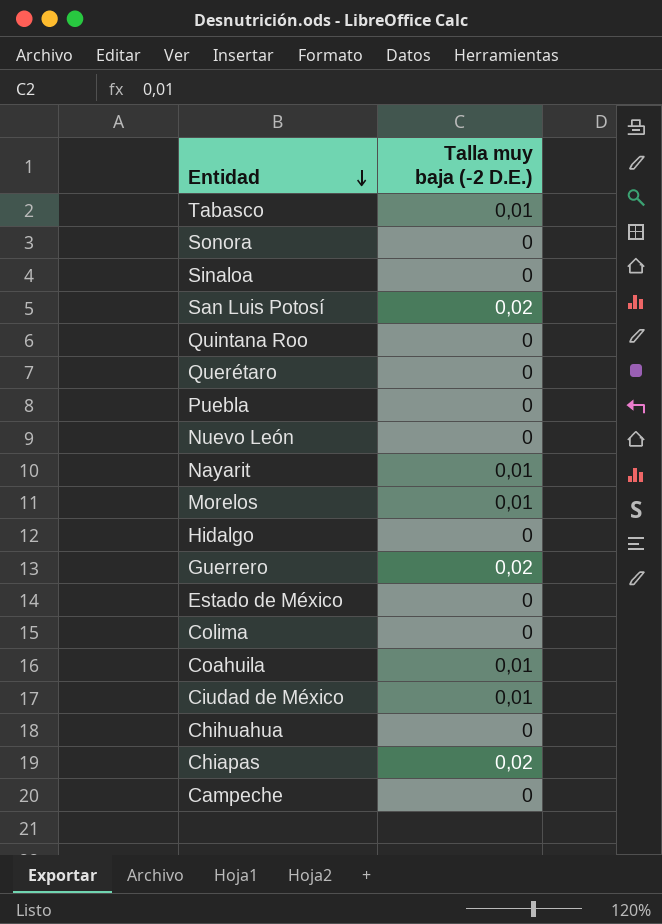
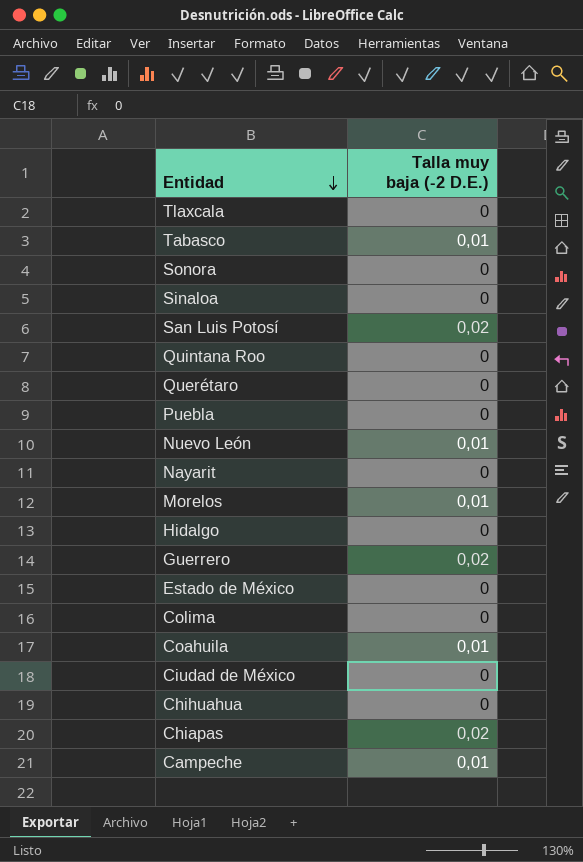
row Tlaxcala: none -> 0
Nuevo León | Talla muy baja (-2 D.E.): 0 -> 0,01
Nayarit | Talla muy baja (-2 D.E.): 0,01 -> 0
Ciudad de México | Talla muy baja (-2 D.E.): 0,01 -> 0
Campeche | Talla muy baja (-2 D.E.): 0 -> 0,01

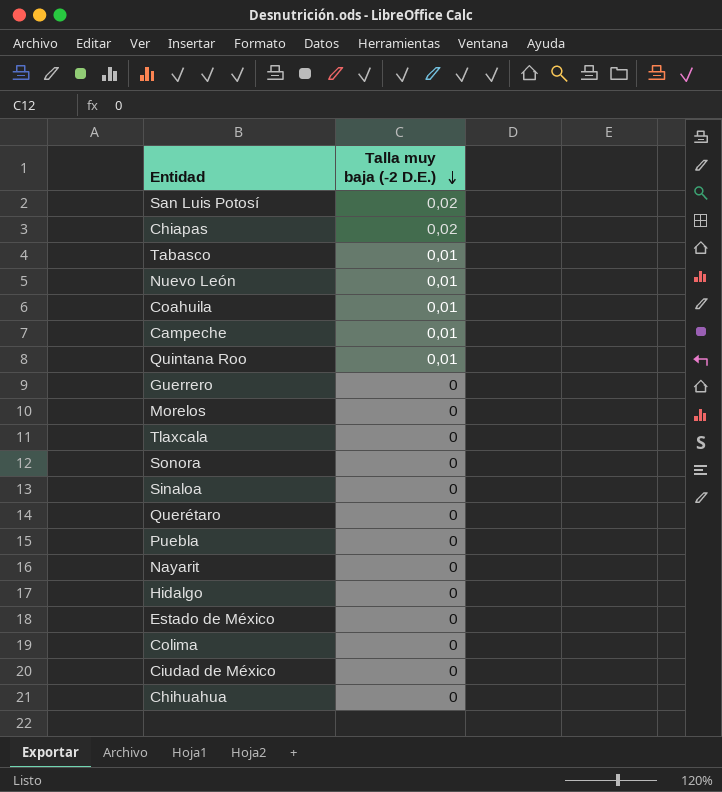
row order: Entidad descending -> Talla muy baja (-2 D.E.) descending
Quintana Roo | Talla muy baja (-2 D.E.): 0 -> 0,01
Guerrero | Talla muy baja (-2 D.E.): 0,02 -> 0
Morelos | Talla muy baja (-2 D.E.): 0,01 -> 0

